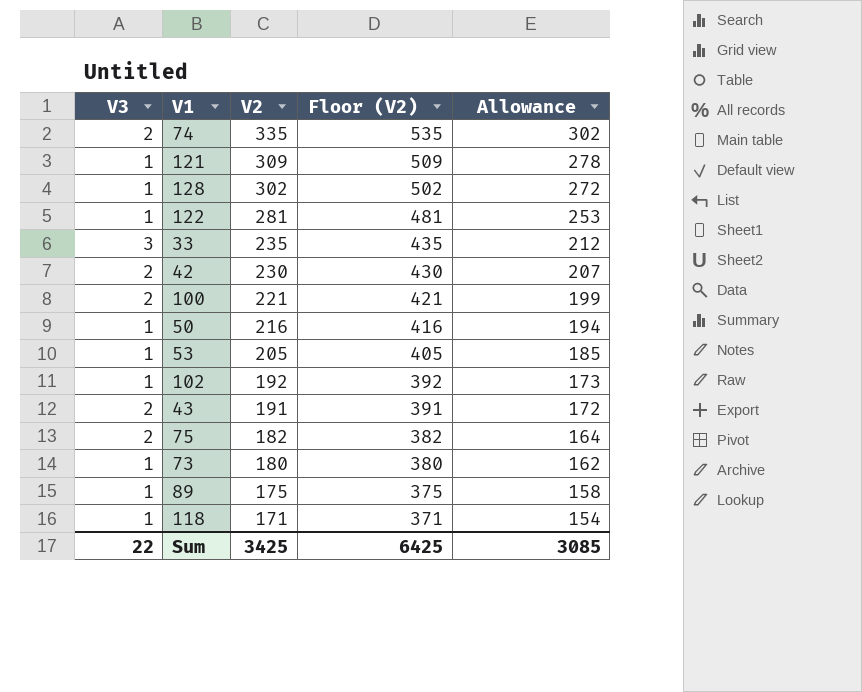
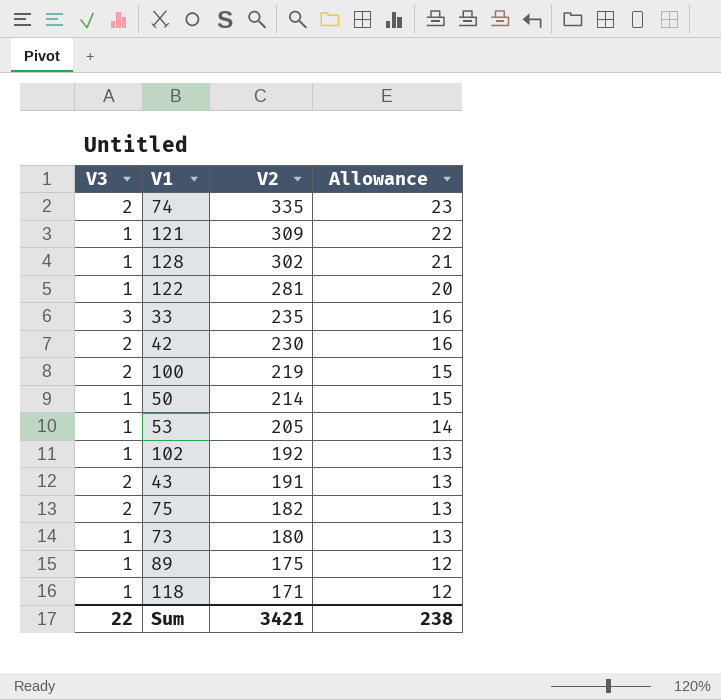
column Floor (V2) | formula: [V2] + 200 -> none
column Allowance | formula: [V2] * 0.9 -> [V2] * 0.07
100 | V2: 221 -> 219
50 | V2: 216 -> 214
Sum | V2: 3425 -> 3421
Sum | Allowance: 3085 -> 238

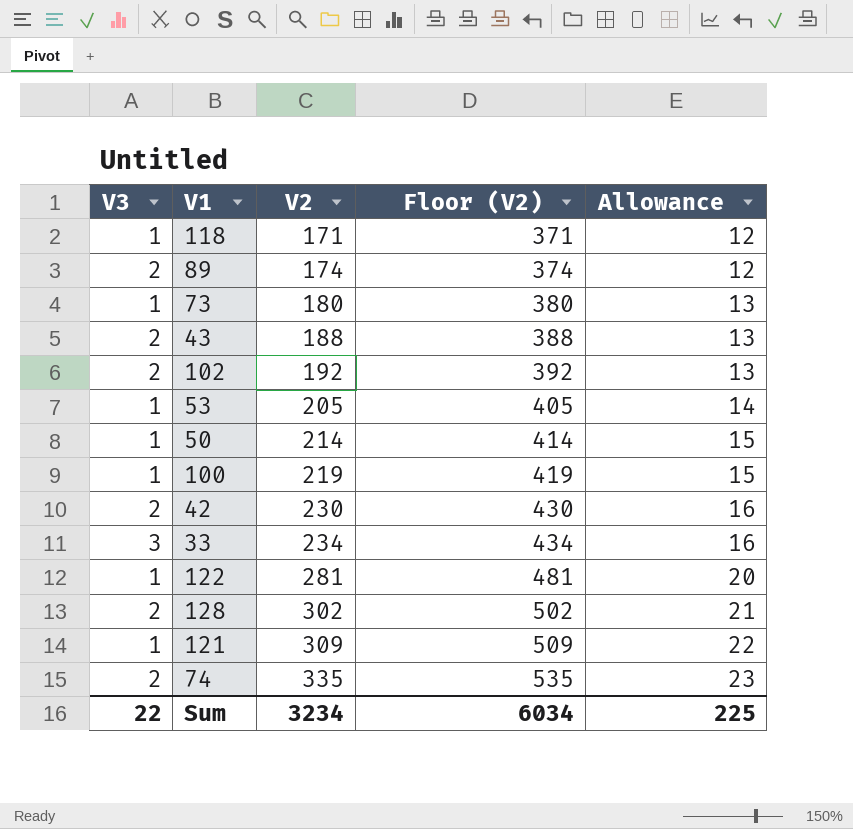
row order: V2 descending -> V2 ascending
column Floor (V2) | formula: none -> [V2] + 200
row 75: 2 | 182 | 13 -> none
89 | V3: 1 -> 2
89 | V2: 175 -> 174
43 | V2: 191 -> 188
102 | V3: 1 -> 2
100 | V3: 2 -> 1
33 | V2: 235 -> 234
128 | V3: 1 -> 2
Sum | V2: 3421 -> 3234
Sum | Allowance: 238 -> 225

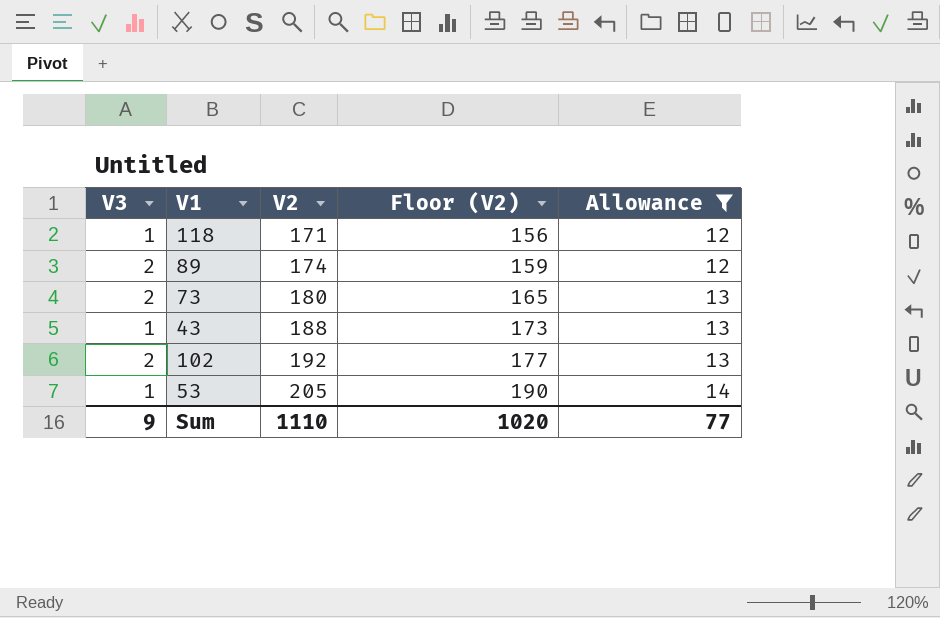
filter: none -> Allowance <= 14
column Floor (V2) | formula: [V2] + 200 -> [V2] - 15
73 | V3: 1 -> 2
43 | V3: 2 -> 1
Sum | V3: 22 -> 9
Sum | V2: 3234 -> 1110
Sum | Floor (V2): 6034 -> 1020
Sum | Allowance: 225 -> 77

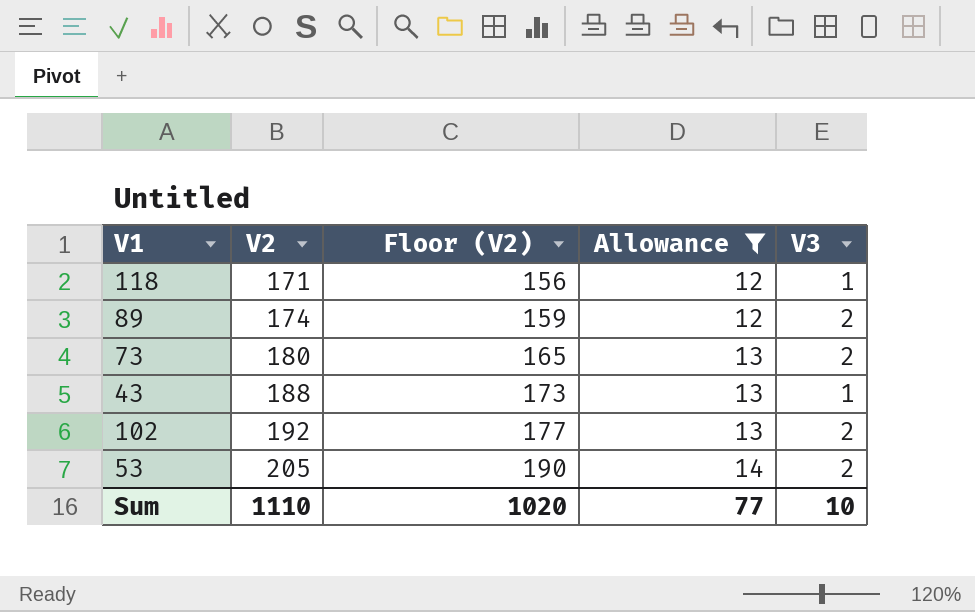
column V3 | position: 1 -> 5
53 | V3: 1 -> 2
Sum | V3: 9 -> 10

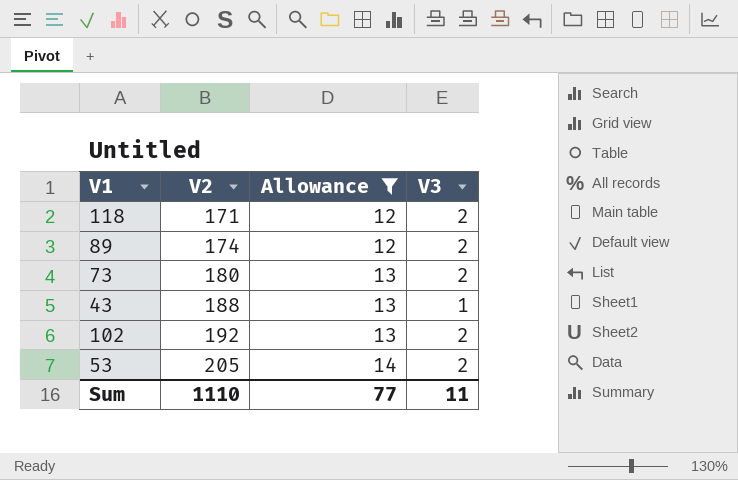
column Floor (V2) | formula: [V2] - 15 -> none
118 | V3: 1 -> 2
Sum | V3: 10 -> 11

